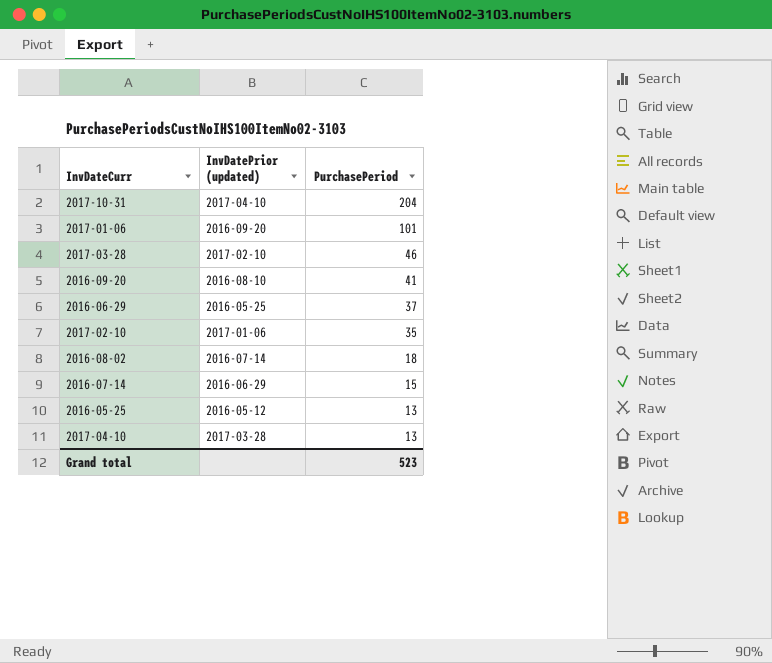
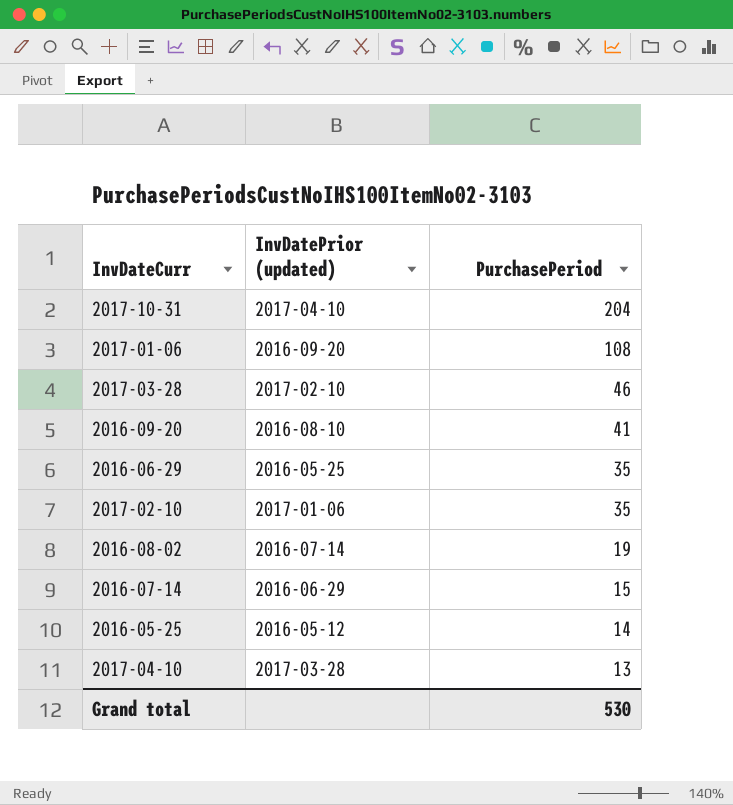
2017-01-06 | PurchasePeriod: 101 -> 108
2016-06-29 | PurchasePeriod: 37 -> 35
2016-08-02 | PurchasePeriod: 18 -> 19
2016-05-25 | PurchasePeriod: 13 -> 14
Grand total | PurchasePeriod: 523 -> 530

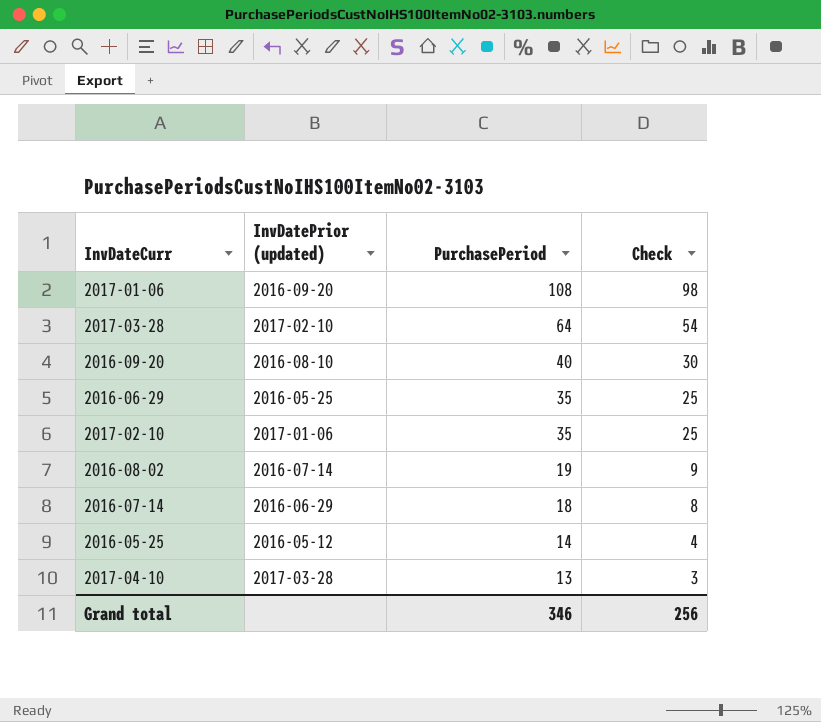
column Check | formula: none -> [PurchasePeriod] - 10
row 2017-10-31: 2017-04-10 | 204 -> none
2017-03-28 | PurchasePeriod: 46 -> 64
2016-09-20 | PurchasePeriod: 41 -> 40
2016-07-14 | PurchasePeriod: 15 -> 18
Grand total | PurchasePeriod: 530 -> 346

